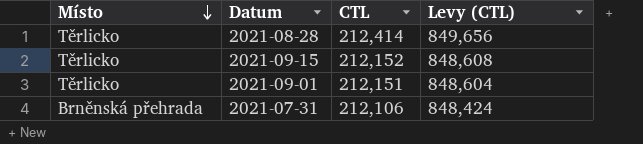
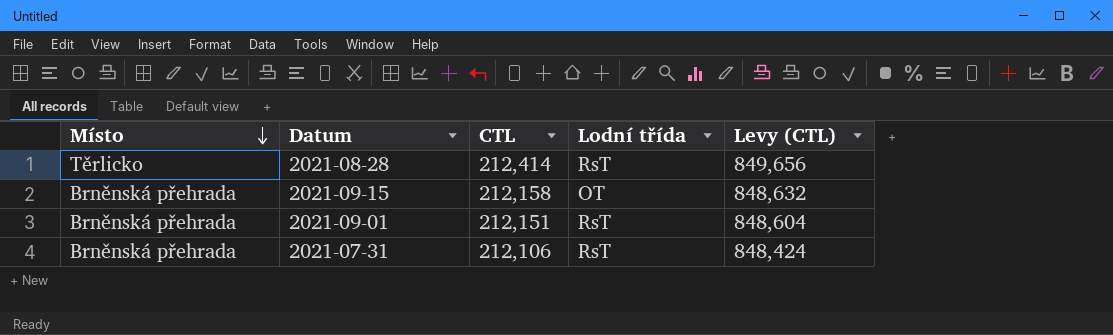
column Lodní třída | position: none -> 4
2021-09-15 | Místo: Těrlicko -> Brněnská přehrada
2021-09-15 | CTL: 212,152 -> 212,158
2021-09-15 | Levy (CTL): 848,608 -> 848,632
2021-09-01 | Místo: Těrlicko -> Brněnská přehrada

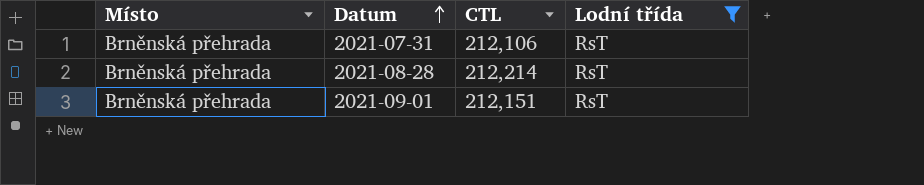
filter: none -> Lodní třída = RsT
row order: Místo descending -> Datum ascending
column Levy (CTL) | formula: [CTL] * 4 -> none
2021-08-28 | Místo: Těrlicko -> Brněnská přehrada
2021-08-28 | CTL: 212,414 -> 212,214

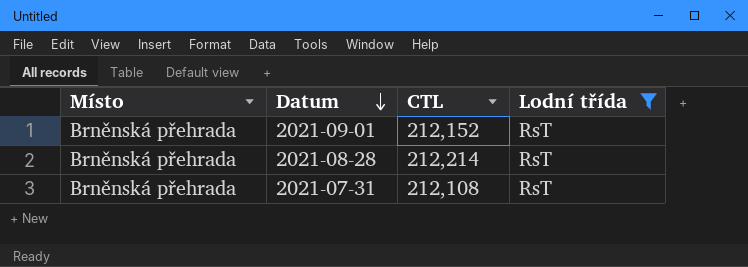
row order: Datum ascending -> Datum descending
2021-09-01 | CTL: 212,151 -> 212,152
2021-07-31 | CTL: 212,106 -> 212,108

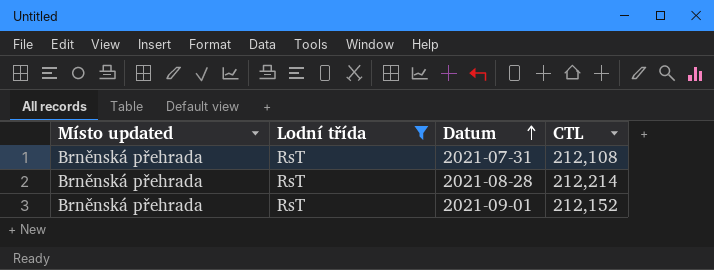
row order: Datum descending -> Datum ascending
column name: Místo -> Místo updated
column Lodní třída | position: 4 -> 2

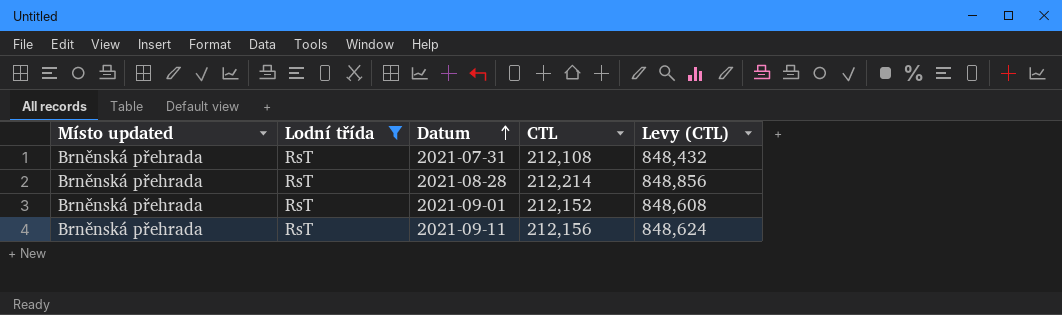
column Levy (CTL) | formula: none -> [CTL] * 4
row 2021-09-11: none -> Brněnská přehrada | RsT | 212,156 | 848,624

